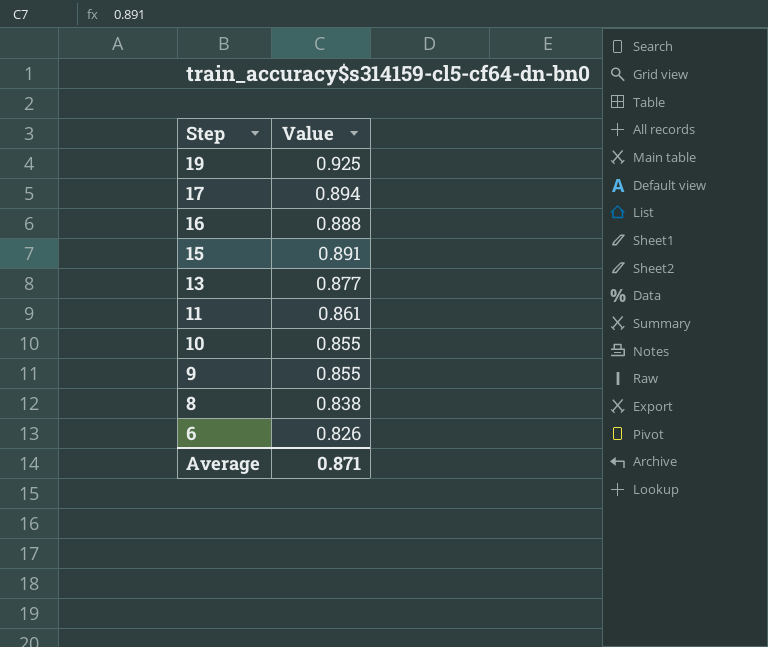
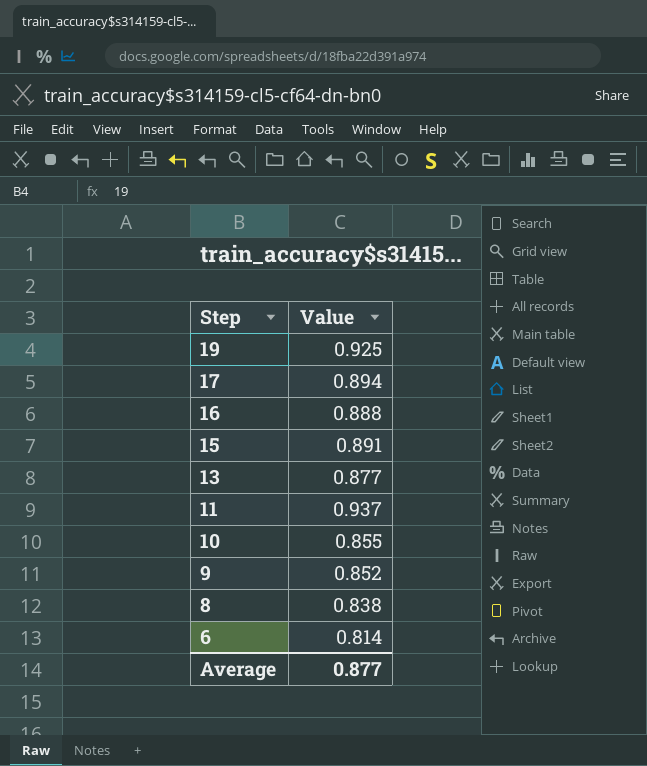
11 | Value: 0.861 -> 0.937
9 | Value: 0.855 -> 0.852
6 | Value: 0.826 -> 0.814
Average | Value: 0.871 -> 0.877

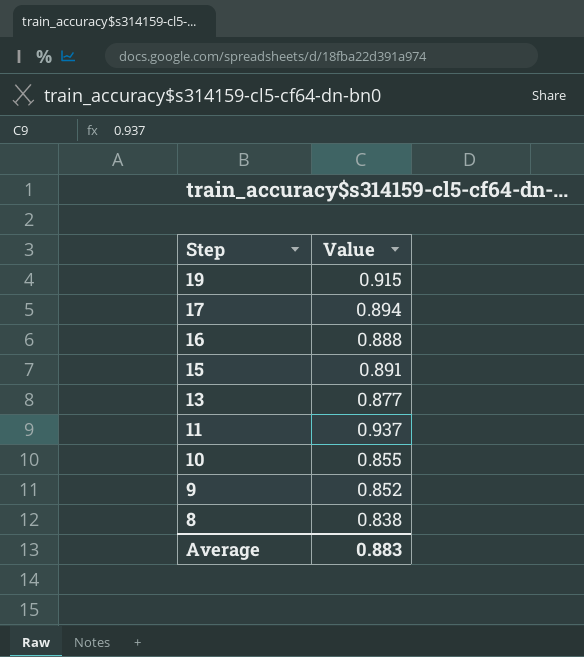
row 6: 0.814 -> none
19 | Value: 0.925 -> 0.915
Average | Value: 0.877 -> 0.883

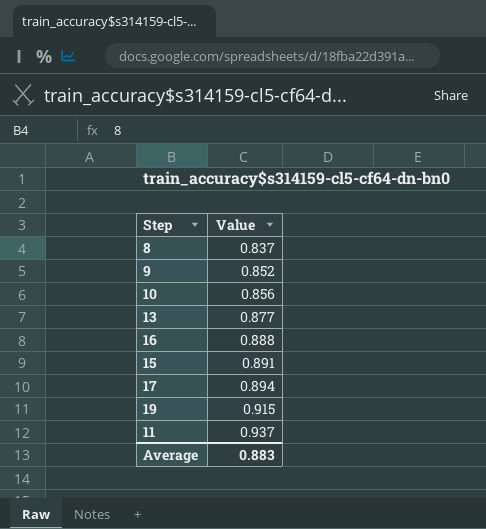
row order: Step descending -> Value ascending
8 | Value: 0.838 -> 0.837
10 | Value: 0.855 -> 0.856

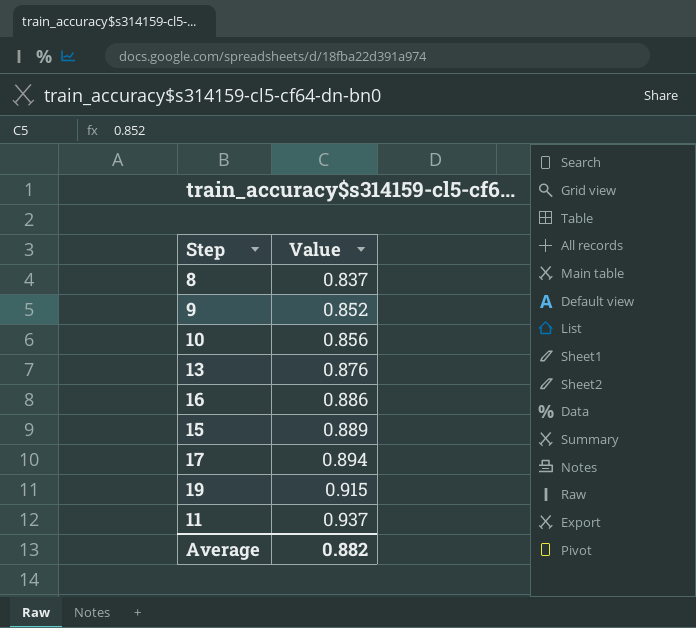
13 | Value: 0.877 -> 0.876
16 | Value: 0.888 -> 0.886
15 | Value: 0.891 -> 0.889
Average | Value: 0.883 -> 0.882

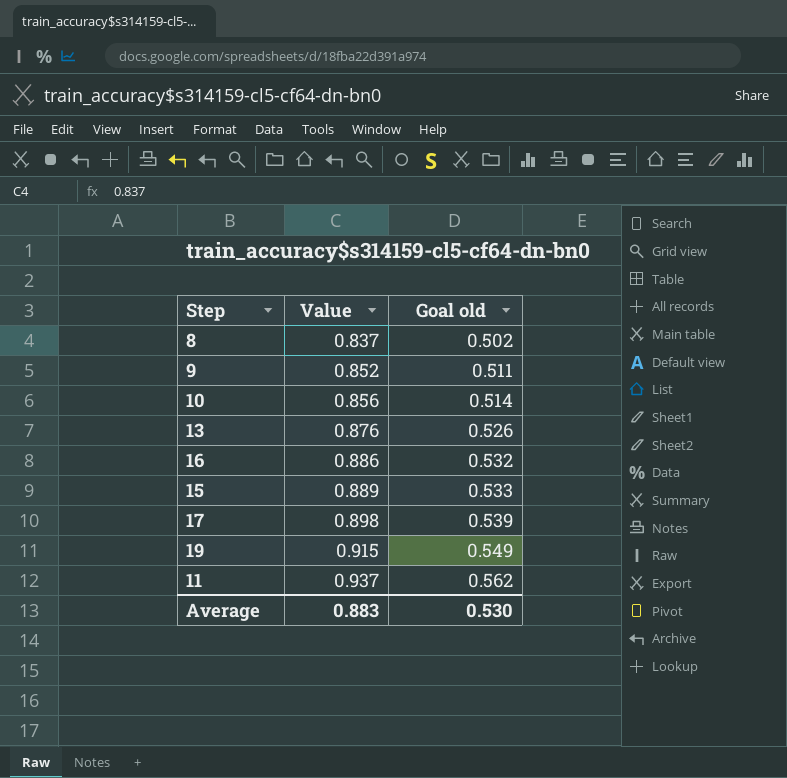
column Goal old | formula: none -> [Value] * 0.6
17 | Value: 0.894 -> 0.898
Average | Value: 0.882 -> 0.883

